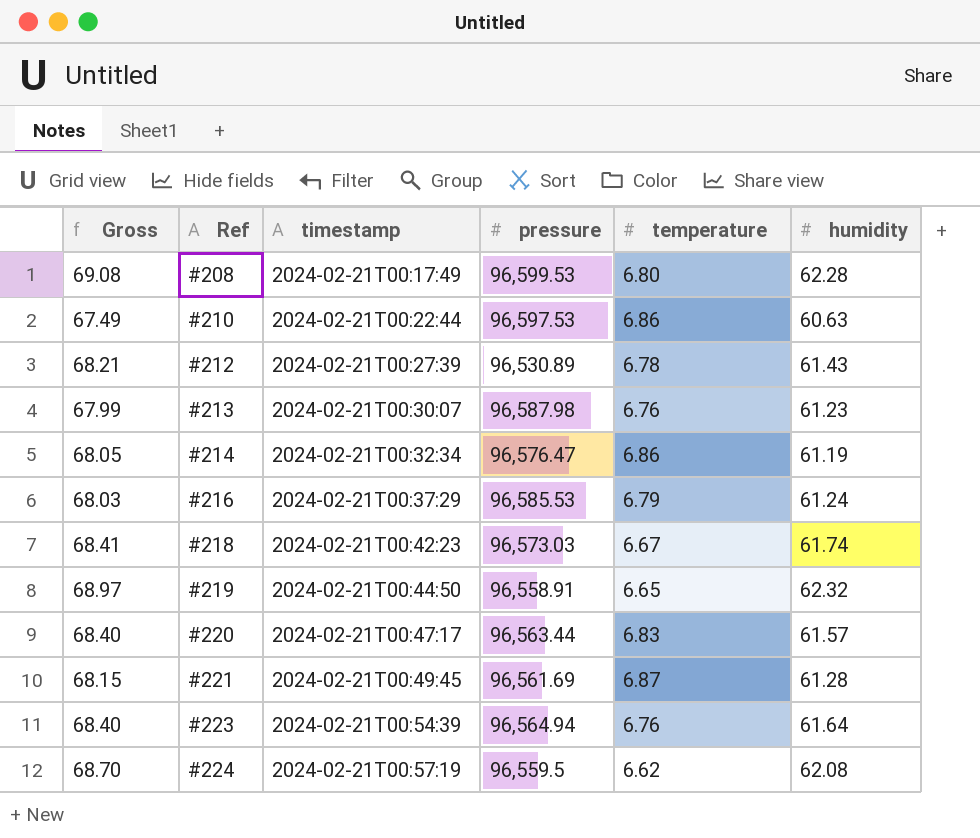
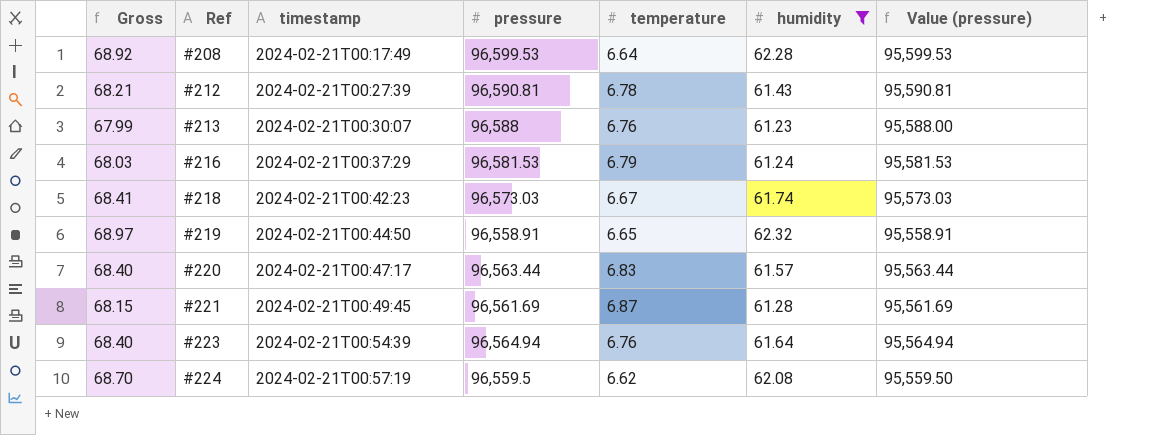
filter: none -> humidity >= 61.23
column Value (pressure) | formula: none -> [pressure] - 1000
#208 | Gross: 69.08 -> 68.92
#208 | temperature: 6.80 -> 6.64
#212 | pressure: 96,530.89 -> 96,590.81
#213 | pressure: 96,587.98 -> 96,588
#216 | pressure: 96,585.53 -> 96,581.53

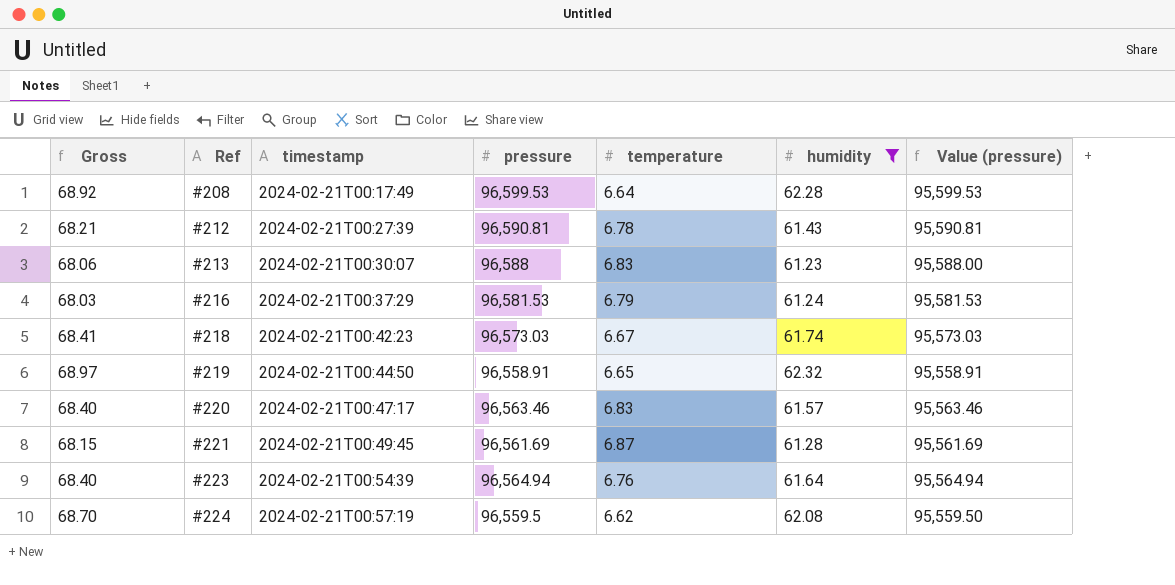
#213 | Gross: 67.99 -> 68.06
#213 | temperature: 6.76 -> 6.83
#220 | pressure: 96,563.44 -> 96,563.46
#220 | Value (pressure): 95,563.44 -> 95,563.46

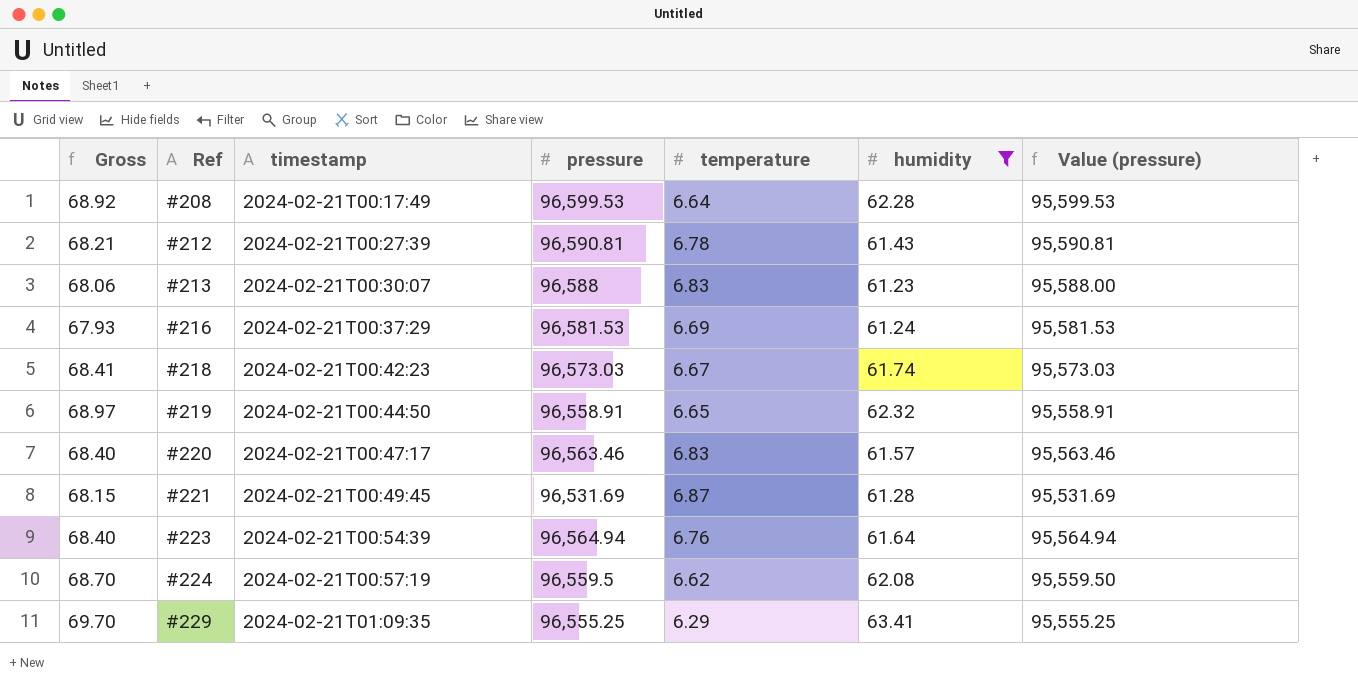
#216 | Gross: 68.03 -> 67.93
#216 | temperature: 6.79 -> 6.69
#221 | pressure: 96,561.69 -> 96,531.69
#221 | Value (pressure): 95,561.69 -> 95,531.69
row #229: none -> 69.70 | 2024-02-21T01:09:35 | 96,555.25 | 6.29 | 63.41 | 95,555.25

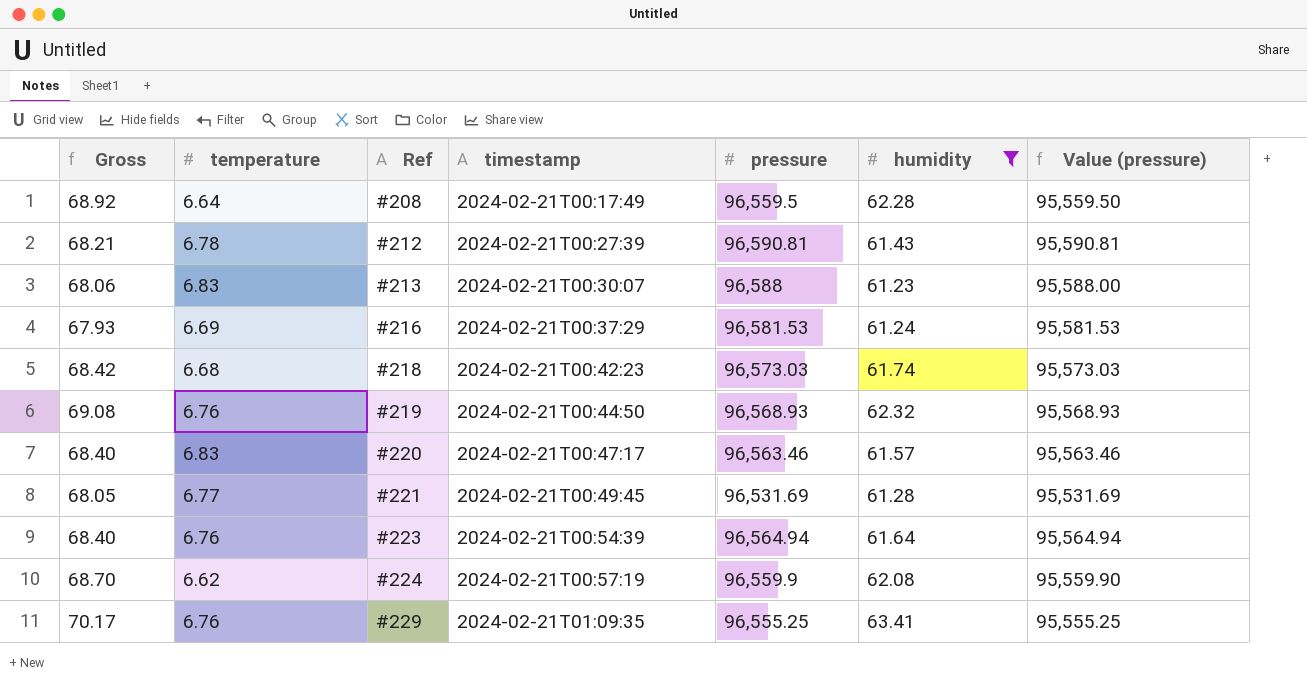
column temperature | position: 5 -> 2
#208 | pressure: 96,599.53 -> 96,559.5
#208 | Value (pressure): 95,599.53 -> 95,559.50
#218 | Gross: 68.41 -> 68.42
#218 | temperature: 6.67 -> 6.68
#219 | Gross: 68.97 -> 69.08
#219 | temperature: 6.65 -> 6.76
#219 | pressure: 96,558.91 -> 96,568.93
#219 | Value (pressure): 95,558.91 -> 95,568.93
#221 | Gross: 68.15 -> 68.05
#221 | temperature: 6.87 -> 6.77
#224 | pressure: 96,559.5 -> 96,559.9
#224 | Value (pressure): 95,559.50 -> 95,559.90
#229 | Gross: 69.70 -> 70.17
#229 | temperature: 6.29 -> 6.76

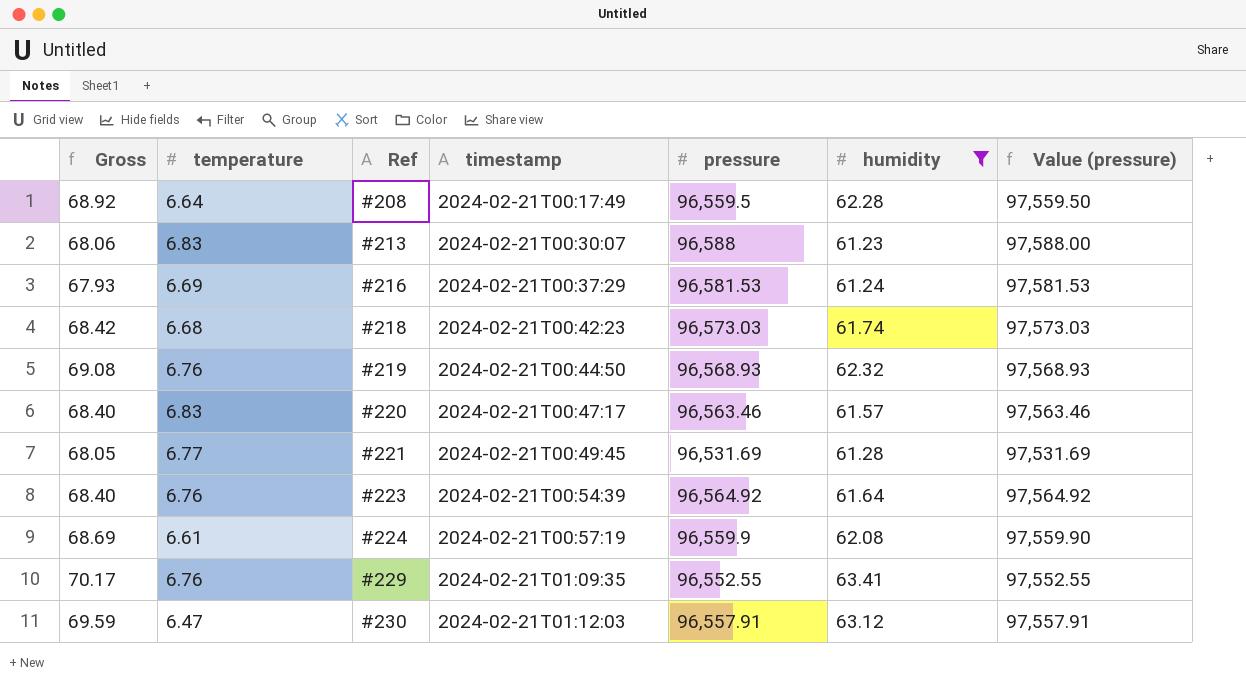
column Value (pressure) | formula: [pressure] - 1000 -> [pressure] + 1000
row #212: 68.21 | 6.78 | 2024-02-21T00:27:39 | 96,590.81 | 61.43 | 95,590.81 -> none
#223 | pressure: 96,564.94 -> 96,564.92
#224 | Gross: 68.70 -> 68.69
#224 | temperature: 6.62 -> 6.61
#229 | pressure: 96,555.25 -> 96,552.55
row #230: none -> 69.59 | 6.47 | 2024-02-21T01:12:03 | 96,557.91 | 63.12 | 97,557.91

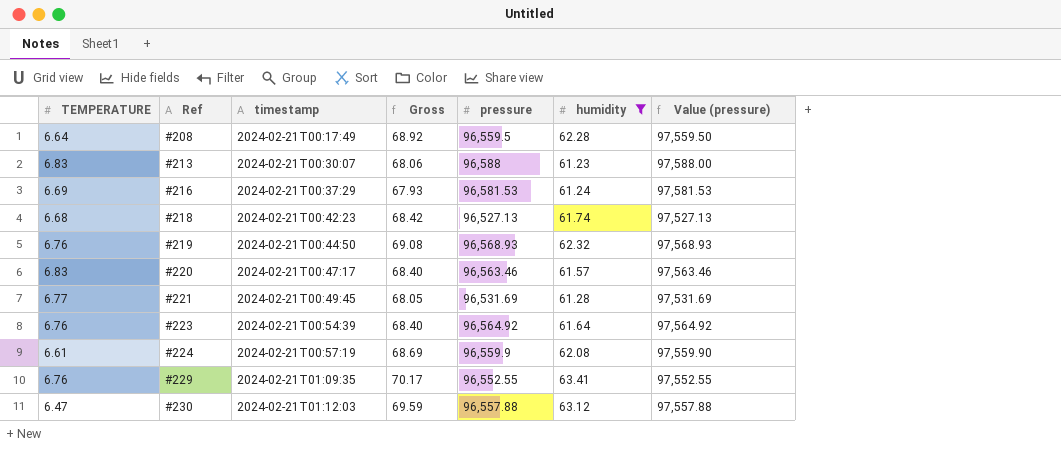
column name: temperature -> TEMPERATURE
column Gross | position: 1 -> 4
#218 | pressure: 96,573.03 -> 96,527.13
#218 | Value (pressure): 97,573.03 -> 97,527.13
#230 | pressure: 96,557.91 -> 96,557.88
#230 | Value (pressure): 97,557.91 -> 97,557.88

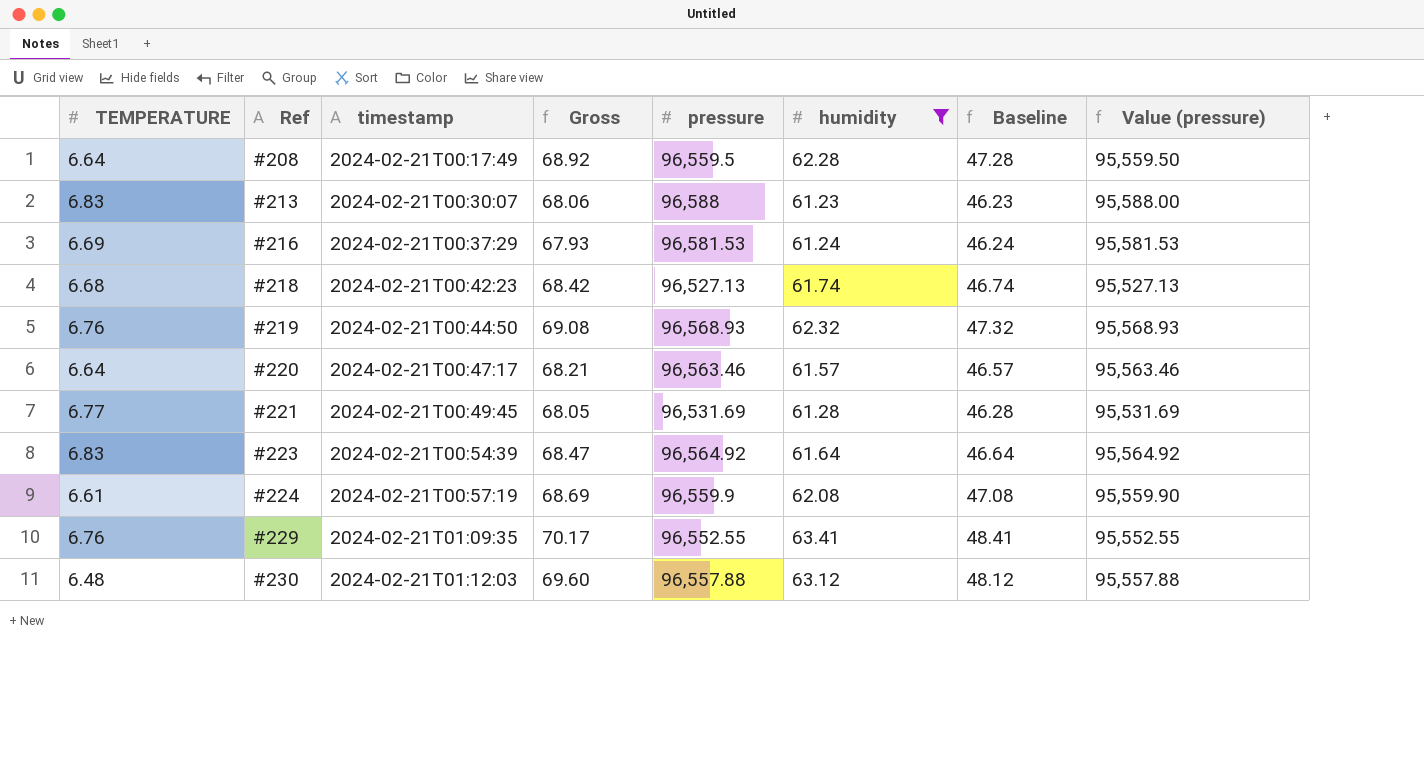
column Baseline | formula: none -> [humidity] - 15
column Value (pressure) | formula: [pressure] + 1000 -> [pressure] - 1000
#220 | TEMPERATURE: 6.83 -> 6.64
#220 | Gross: 68.40 -> 68.21
#223 | TEMPERATURE: 6.76 -> 6.83
#223 | Gross: 68.40 -> 68.47
#230 | TEMPERATURE: 6.47 -> 6.48
#230 | Gross: 69.59 -> 69.60

